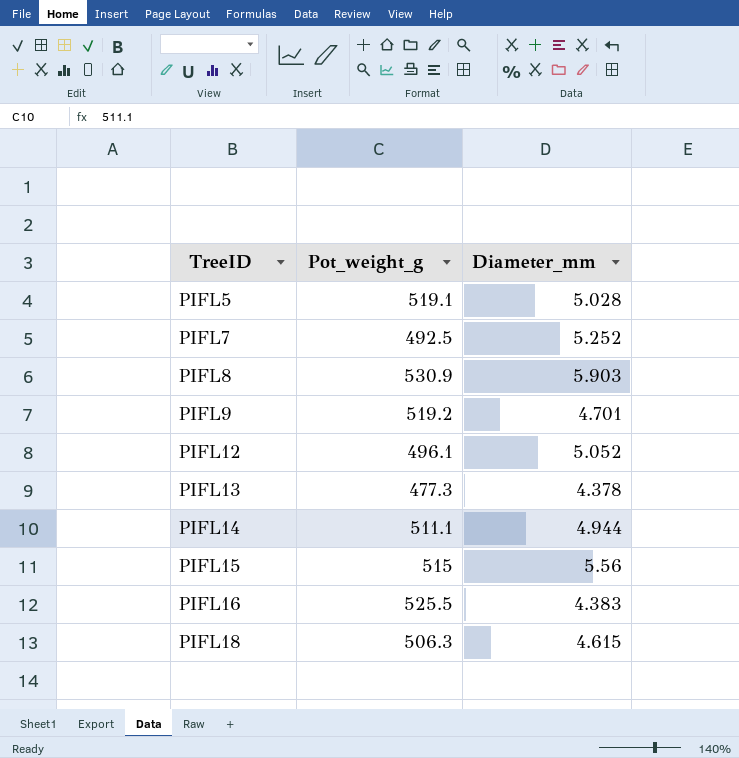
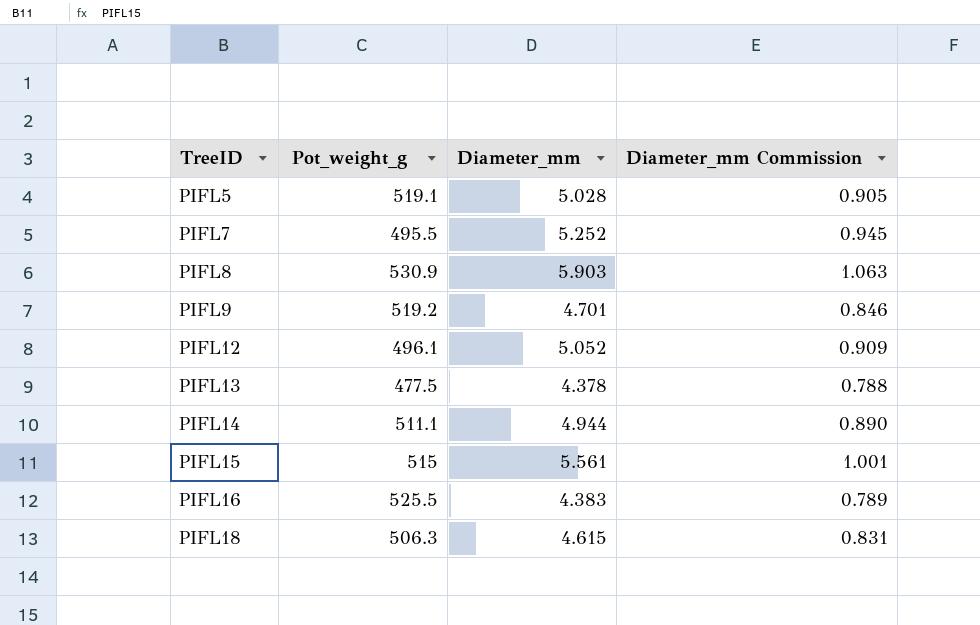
column Diameter_mm Commission | formula: none -> [Diameter_mm] * 0.18
PIFL7 | Pot_weight_g: 492.5 -> 495.5
PIFL13 | Pot_weight_g: 477.3 -> 477.5
PIFL15 | Diameter_mm: 5.56 -> 5.561

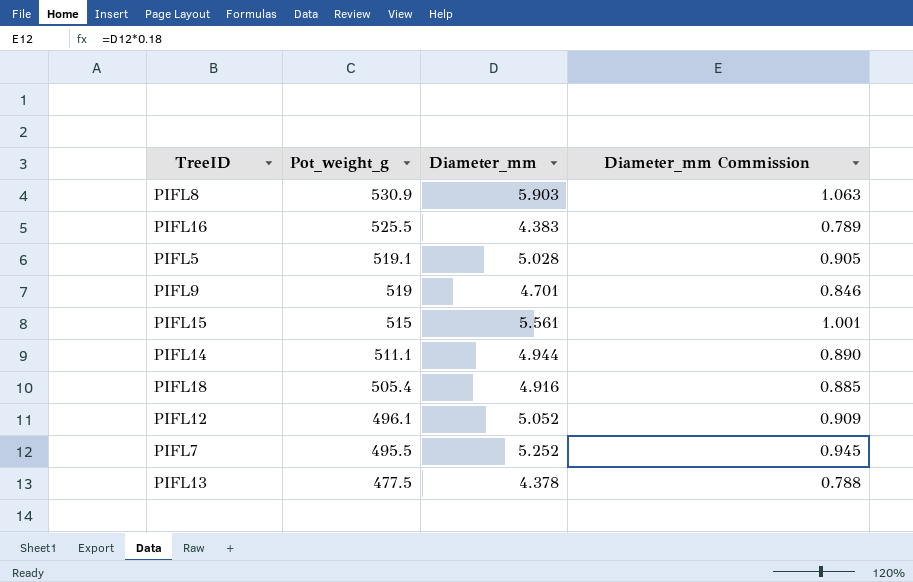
row order: TreeID ascending -> Pot_weight_g descending
PIFL9 | Pot_weight_g: 519.2 -> 519
PIFL18 | Pot_weight_g: 506.3 -> 505.4
PIFL18 | Diameter_mm: 4.615 -> 4.916
PIFL18 | Diameter_mm Commission: 0.831 -> 0.885

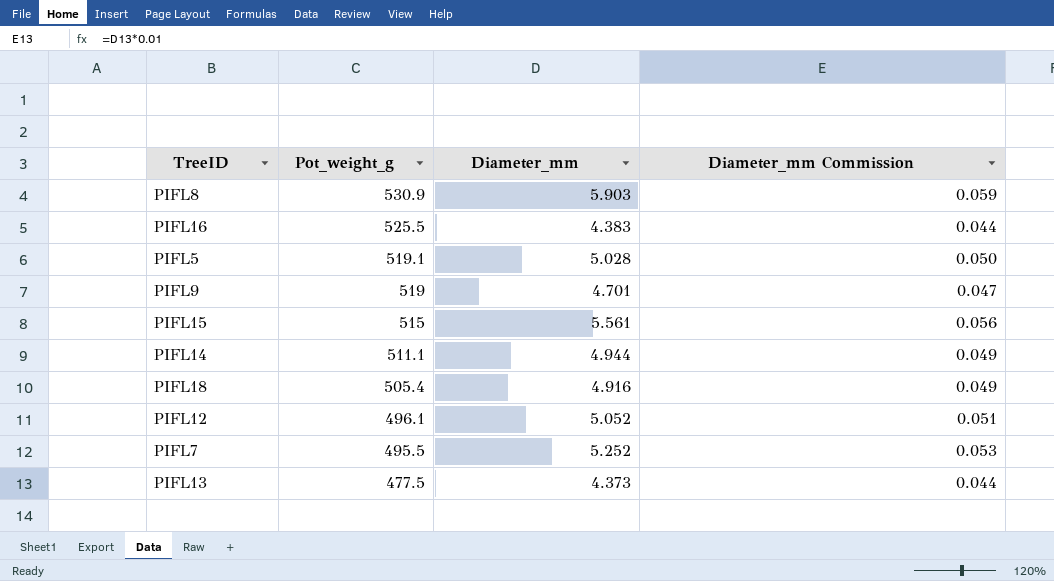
column Diameter_mm Commission | formula: [Diameter_mm] * 0.18 -> [Diameter_mm] * 0.01
PIFL13 | Diameter_mm: 4.378 -> 4.373

